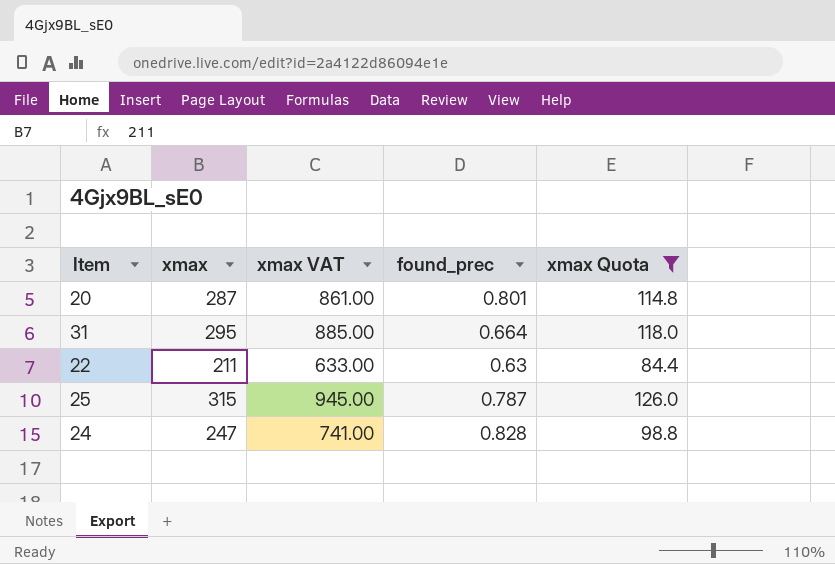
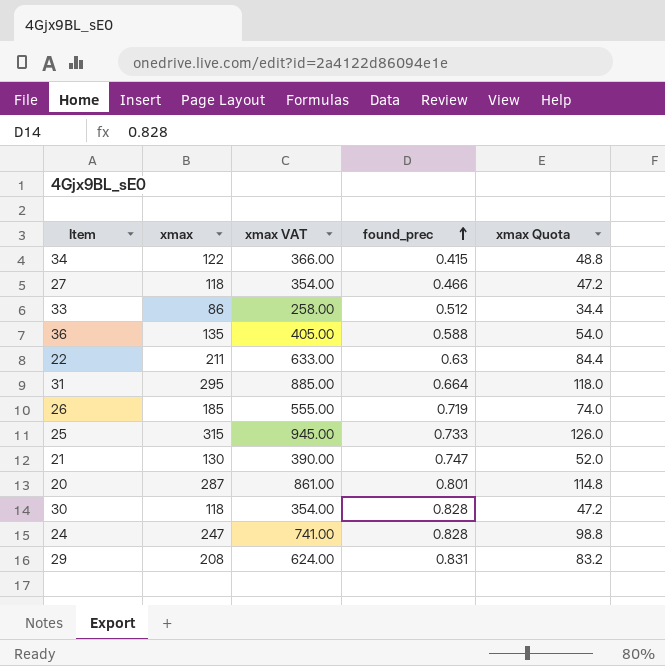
filter: xmax Quota >= 84.4 -> none
row order: none -> found_prec ascending
25 | found_prec: 0.787 -> 0.733

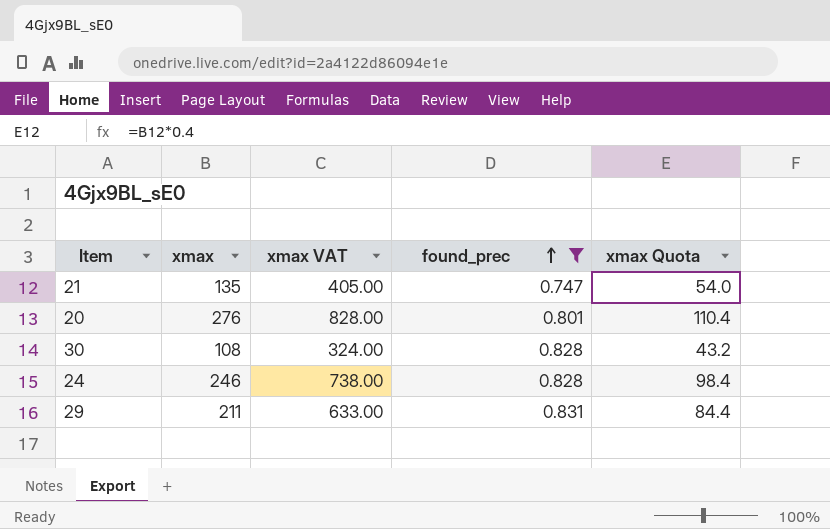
filter: none -> found_prec >= 0.747
21 | xmax: 130 -> 135
21 | xmax VAT: 390.00 -> 405.00
21 | xmax Quota: 52.0 -> 54.0
20 | xmax: 287 -> 276
20 | xmax VAT: 861.00 -> 828.00
20 | xmax Quota: 114.8 -> 110.4
30 | xmax: 118 -> 108
30 | xmax VAT: 354.00 -> 324.00
30 | xmax Quota: 47.2 -> 43.2
24 | xmax: 247 -> 246
24 | xmax VAT: 741.00 -> 738.00
24 | xmax Quota: 98.8 -> 98.4
29 | xmax: 208 -> 211
29 | xmax VAT: 624.00 -> 633.00
29 | xmax Quota: 83.2 -> 84.4

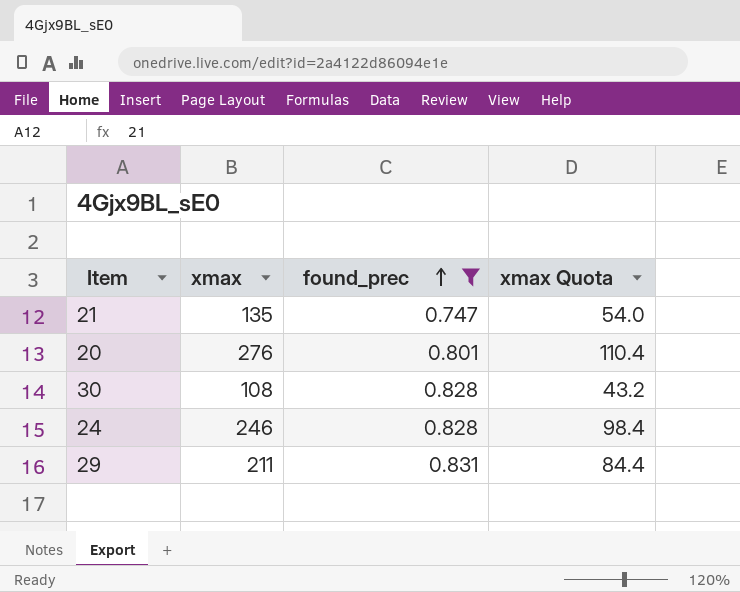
column xmax VAT | formula: [xmax] * 3 -> none

